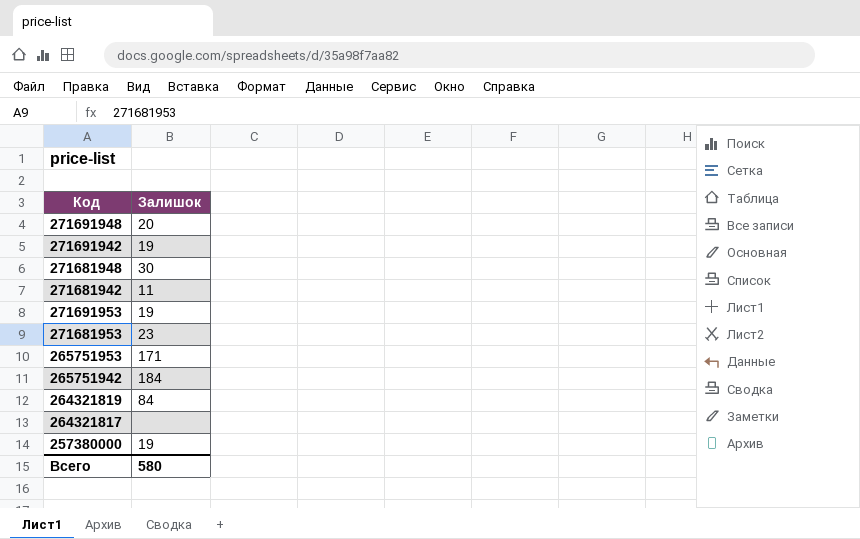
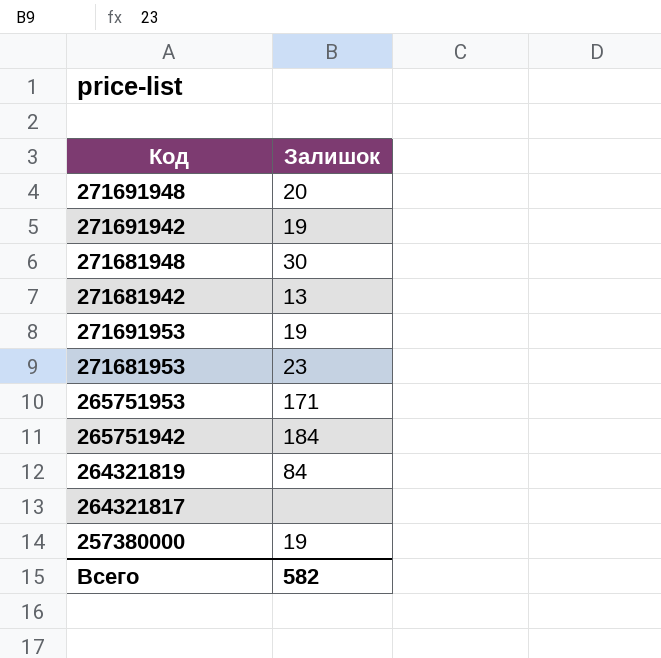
271681942 | Залишок: 11 -> 13
Всего | Залишок: 580 -> 582

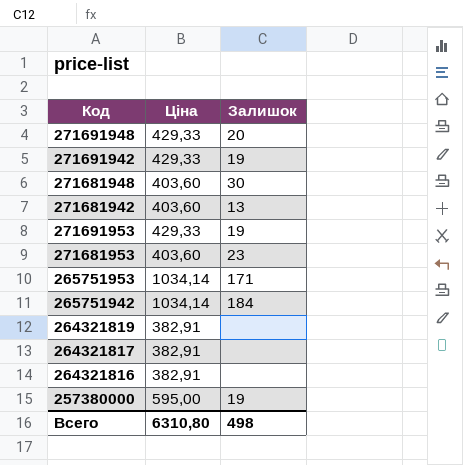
column Ціна | position: none -> 2
264321819 | Залишок: 84 -> none
row 264321816: none -> 382,91 | none
Всего | Залишок: 582 -> 498

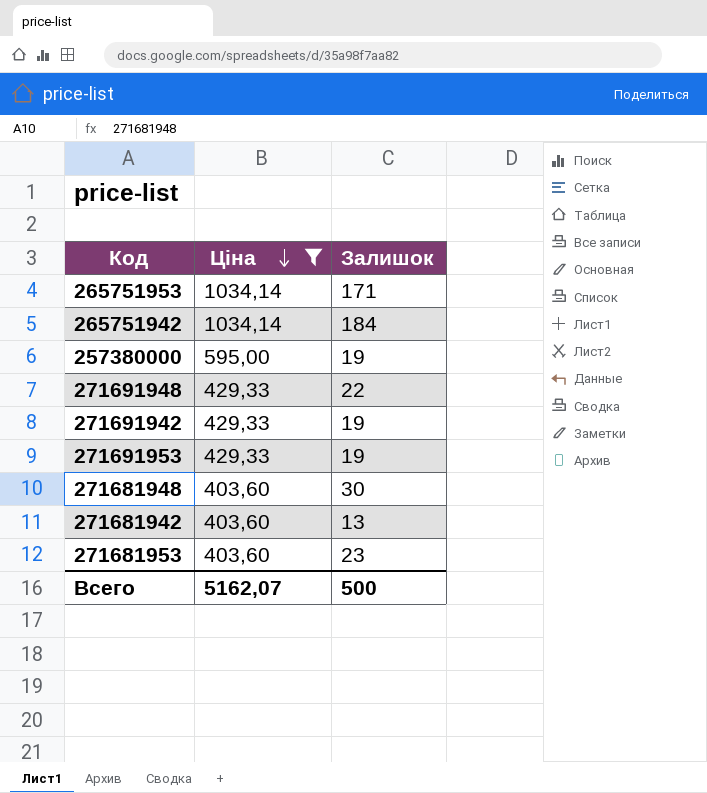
filter: none -> Ціна != 382,91
row order: none -> Ціна descending
271691948 | Залишок: 20 -> 22
Всего | Ціна: 6310,80 -> 5162,07
Всего | Залишок: 498 -> 500

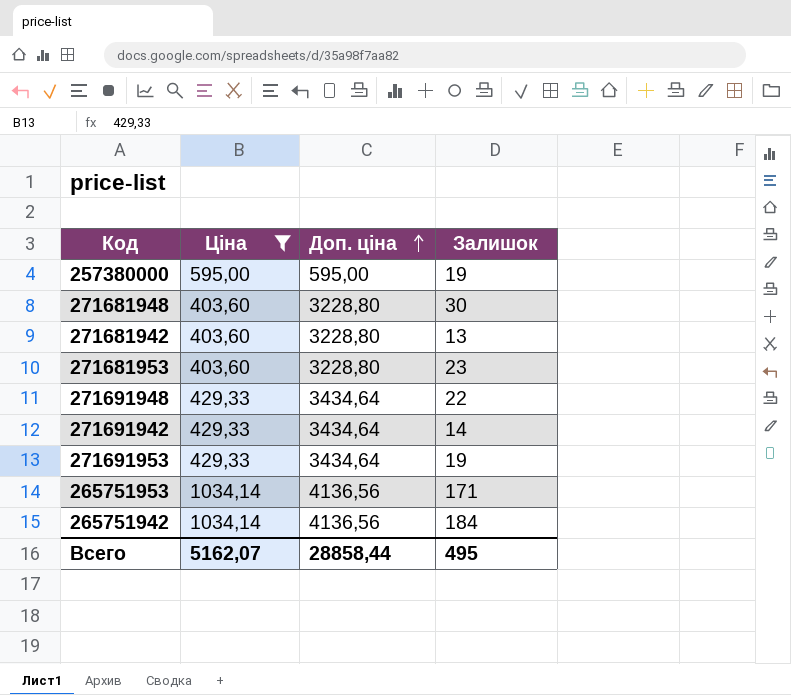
row order: Ціна descending -> Доп. ціна ascending
column Доп. ціна | position: none -> 3
271691942 | Залишок: 19 -> 14
Всего | Залишок: 500 -> 495

